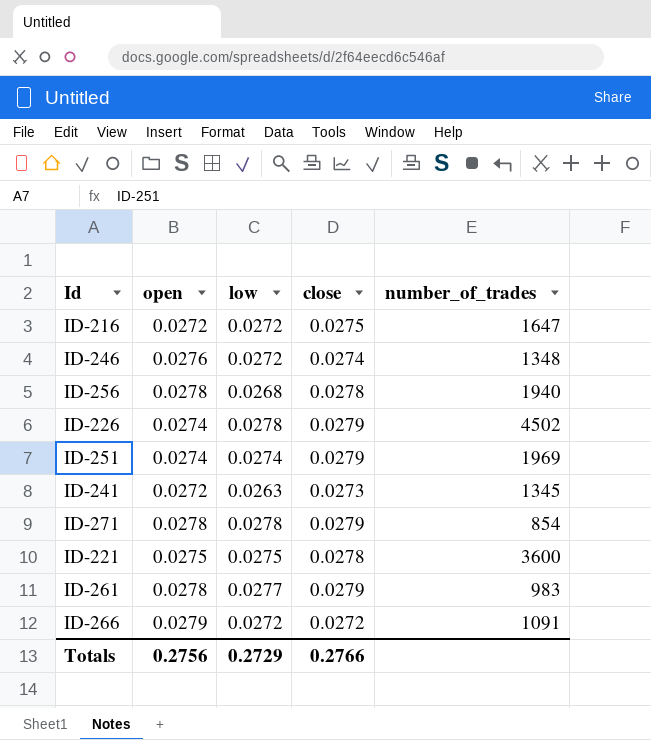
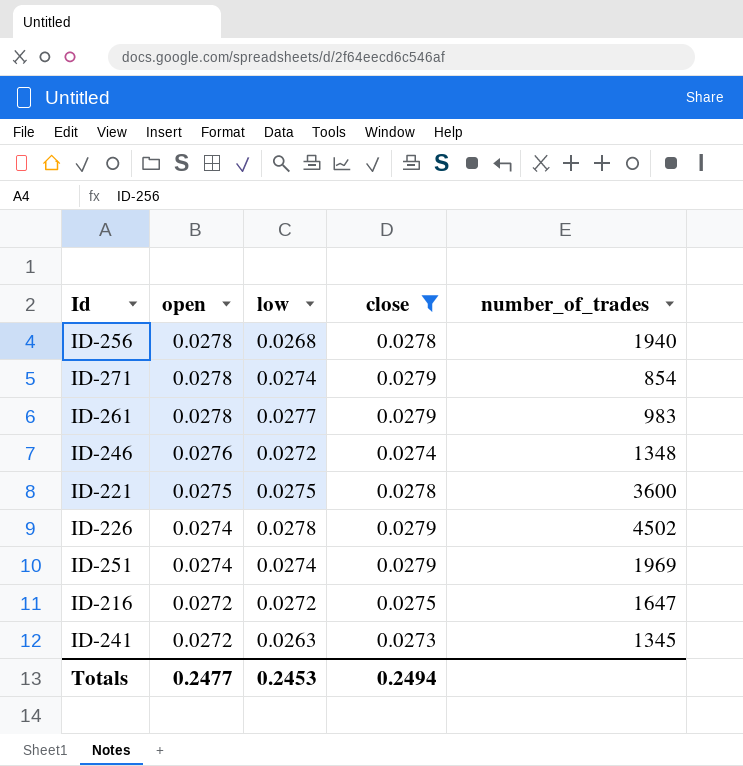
filter: none -> close != 0.0272
row order: none -> open descending
ID-271 | low: 0.0278 -> 0.0274
Totals | open: 0.2756 -> 0.2477
Totals | low: 0.2729 -> 0.2453
Totals | close: 0.2766 -> 0.2494

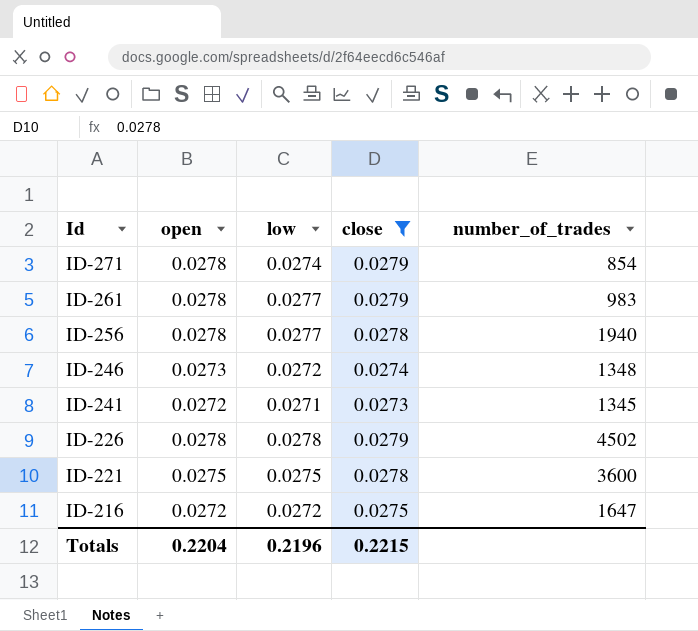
row order: open descending -> Id descending
row ID-251: 0.0274 | 0.0274 | 0.0279 | 1969 -> none
ID-256 | low: 0.0268 -> 0.0277
ID-246 | open: 0.0276 -> 0.0273
ID-241 | low: 0.0263 -> 0.0271
ID-226 | open: 0.0274 -> 0.0278
Totals | open: 0.2477 -> 0.2204
Totals | low: 0.2453 -> 0.2196
Totals | close: 0.2494 -> 0.2215

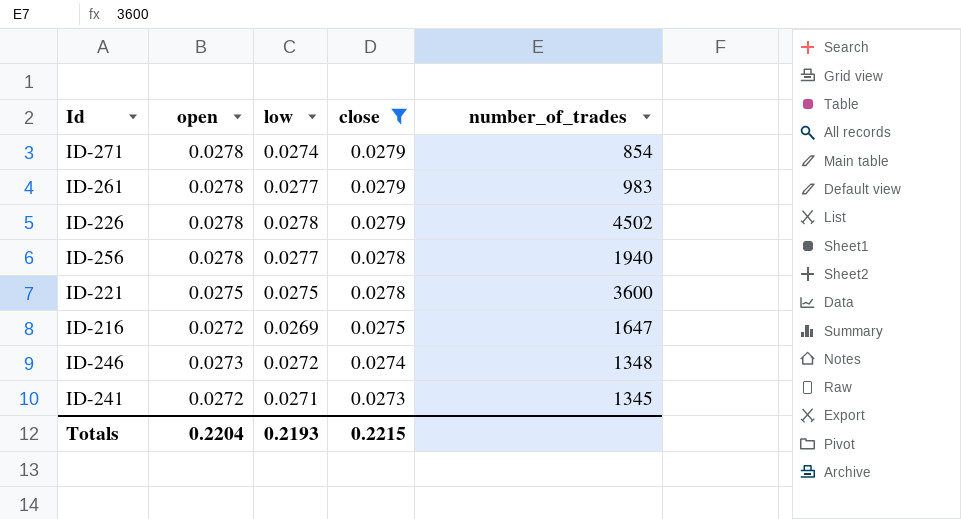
row order: Id descending -> close descending
ID-216 | low: 0.0272 -> 0.0269
Totals | low: 0.2196 -> 0.2193

